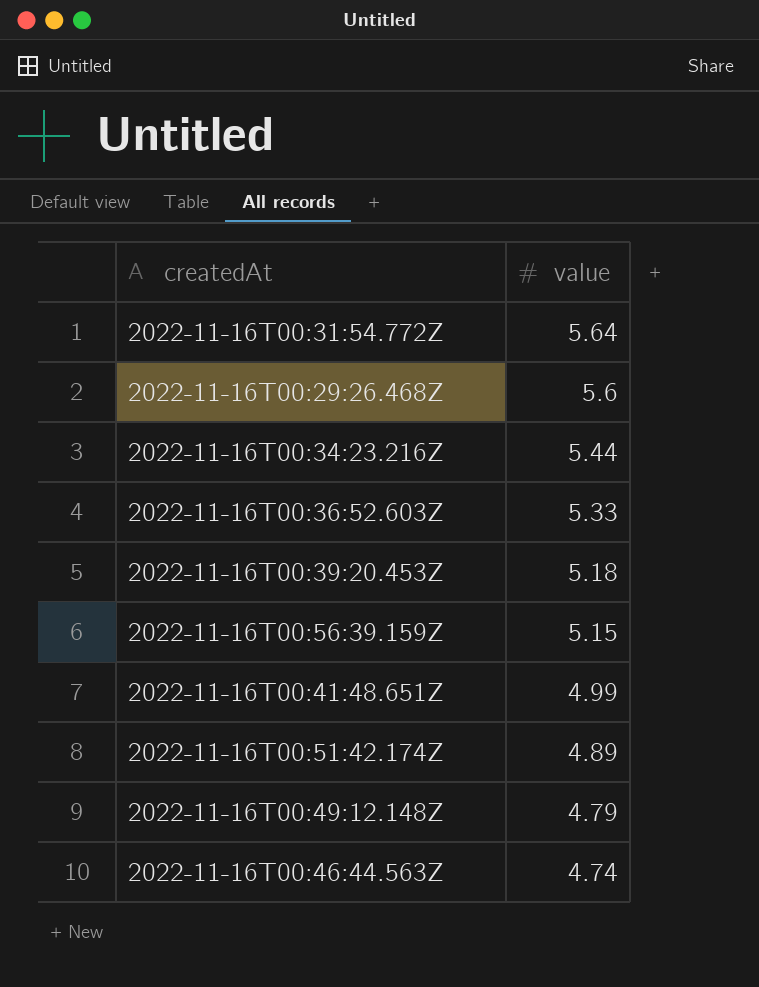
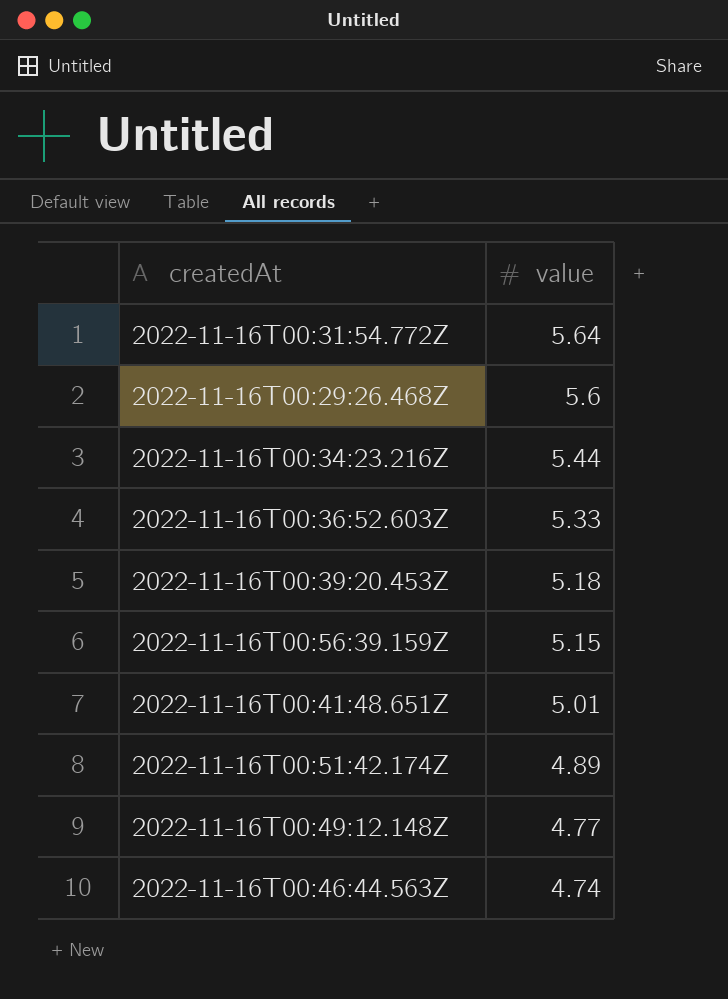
2022-11-16T00:41:48.651Z | value: 4.99 -> 5.01
2022-11-16T00:49:12.148Z | value: 4.79 -> 4.77

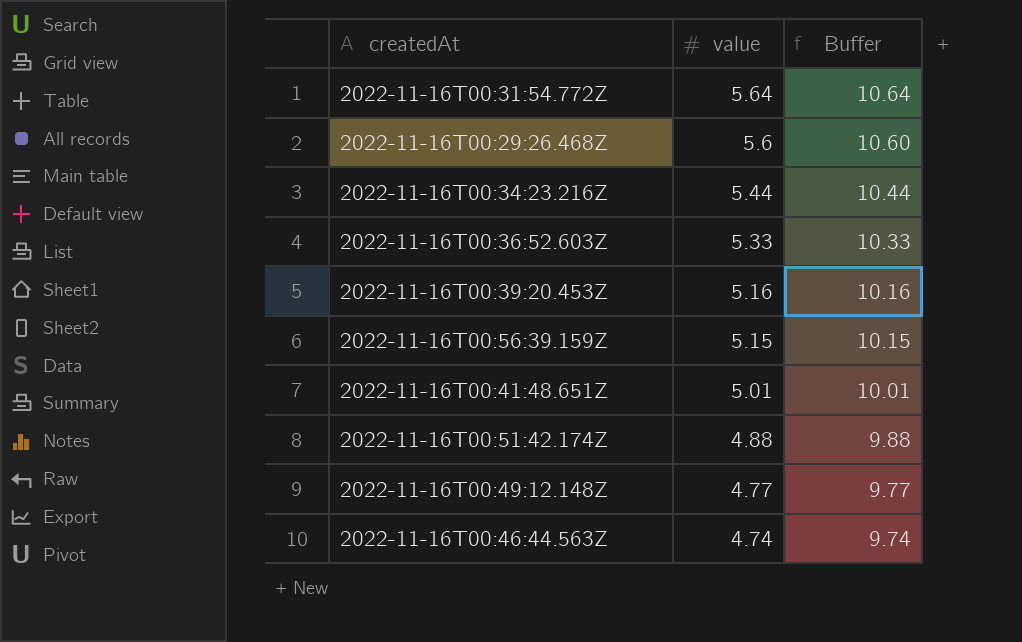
column Buffer | formula: none -> [value] + 5
2022-11-16T00:39:20.453Z | value: 5.18 -> 5.16
2022-11-16T00:51:42.174Z | value: 4.89 -> 4.88

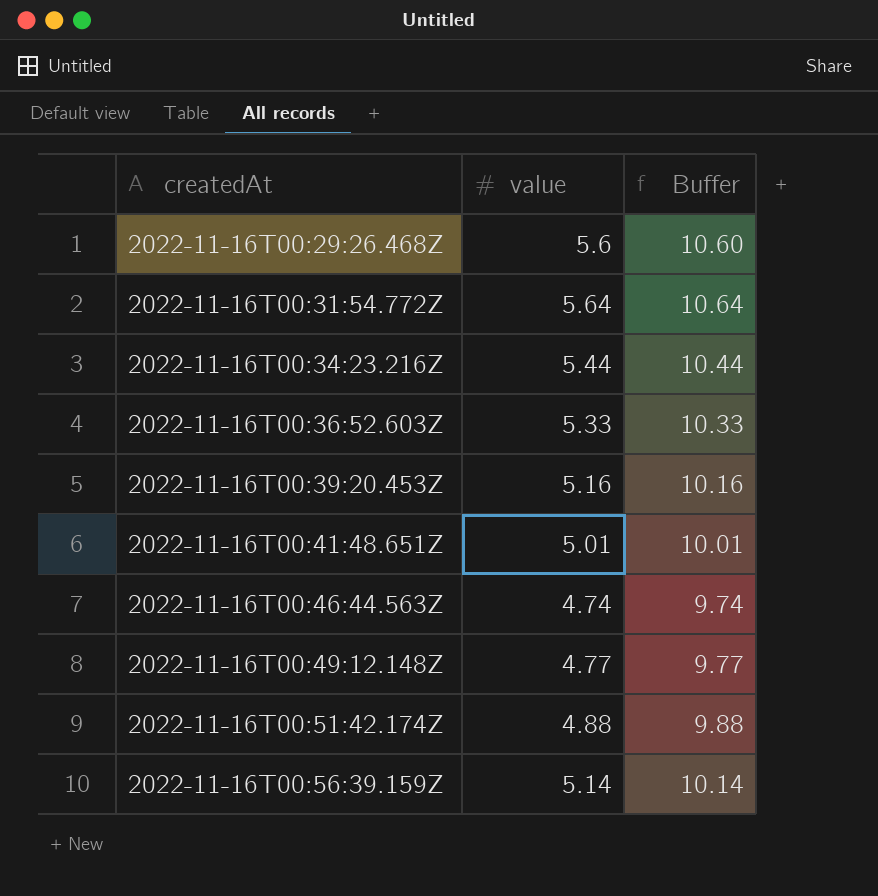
row order: value descending -> createdAt ascending
2022-11-16T00:56:39.159Z | value: 5.15 -> 5.14
2022-11-16T00:56:39.159Z | Buffer: 10.15 -> 10.14

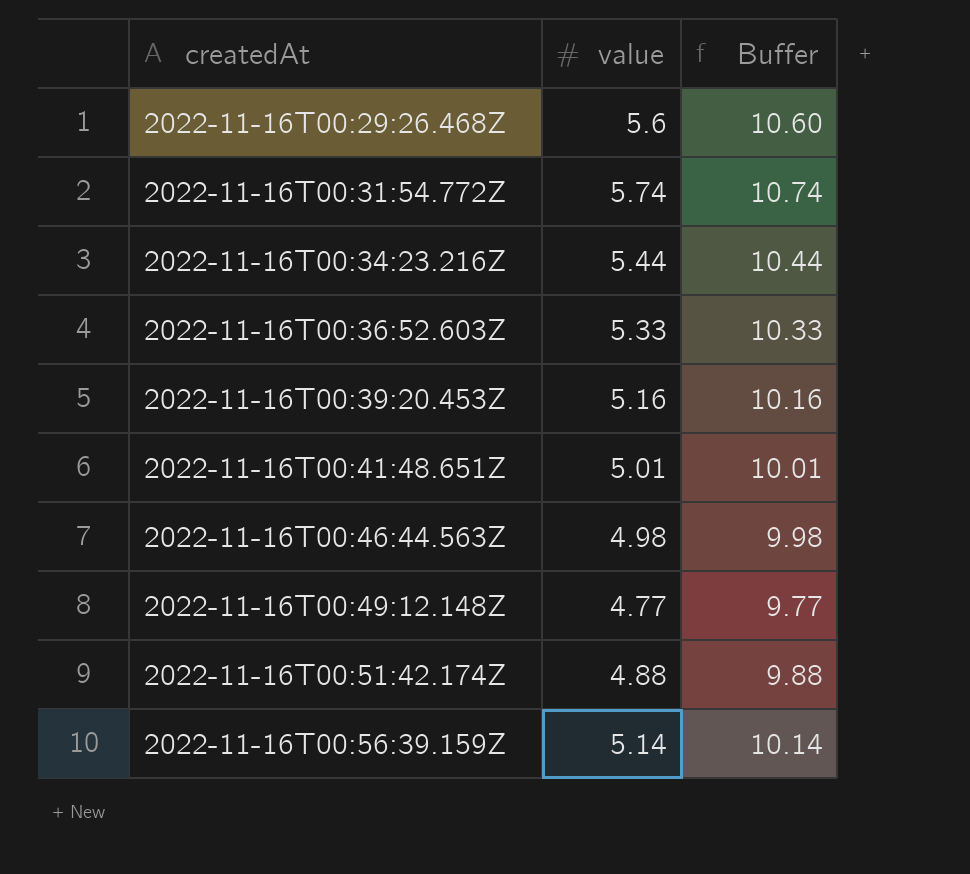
2022-11-16T00:31:54.772Z | value: 5.64 -> 5.74
2022-11-16T00:31:54.772Z | Buffer: 10.64 -> 10.74
2022-11-16T00:46:44.563Z | value: 4.74 -> 4.98
2022-11-16T00:46:44.563Z | Buffer: 9.74 -> 9.98

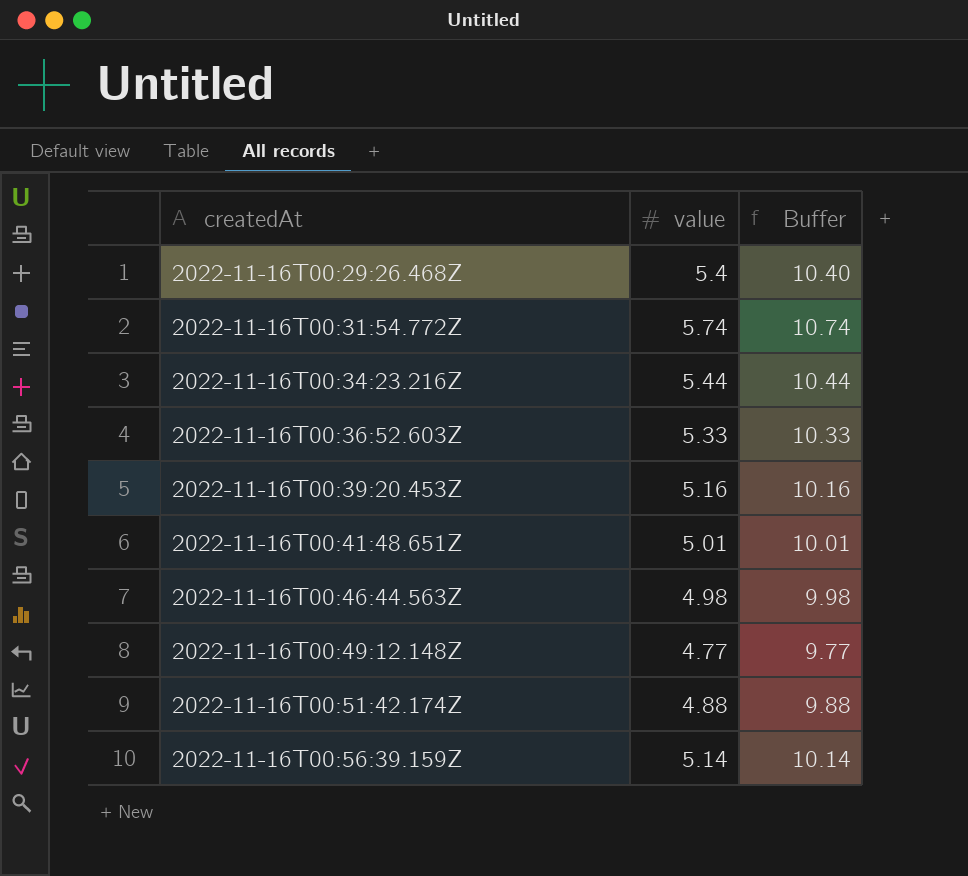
2022-11-16T00:29:26.468Z | value: 5.6 -> 5.4
2022-11-16T00:29:26.468Z | Buffer: 10.60 -> 10.40

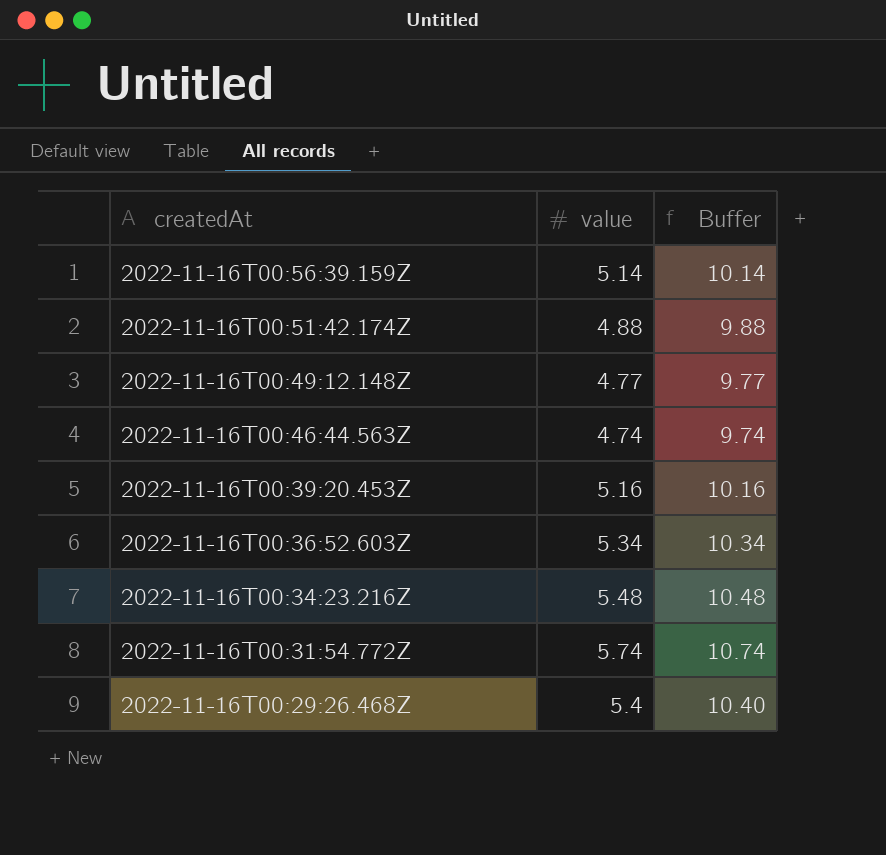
row order: createdAt ascending -> createdAt descending
row 2022-11-16T00:41:48.651Z: 5.01 | 10.01 -> none
2022-11-16T00:46:44.563Z | value: 4.98 -> 4.74
2022-11-16T00:46:44.563Z | Buffer: 9.98 -> 9.74
2022-11-16T00:36:52.603Z | value: 5.33 -> 5.34
2022-11-16T00:36:52.603Z | Buffer: 10.33 -> 10.34
2022-11-16T00:34:23.216Z | value: 5.44 -> 5.48
2022-11-16T00:34:23.216Z | Buffer: 10.44 -> 10.48

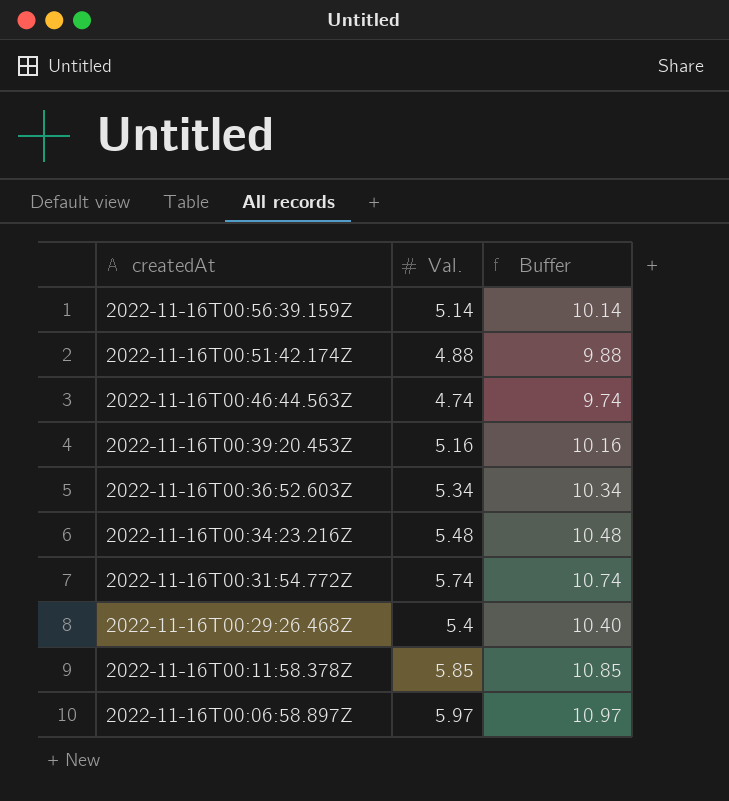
column name: value -> Val.
row 2022-11-16T00:49:12.148Z: 4.77 | 9.77 -> none
row 2022-11-16T00:11:58.378Z: none -> 5.85 | 10.85
row 2022-11-16T00:06:58.897Z: none -> 5.97 | 10.97

